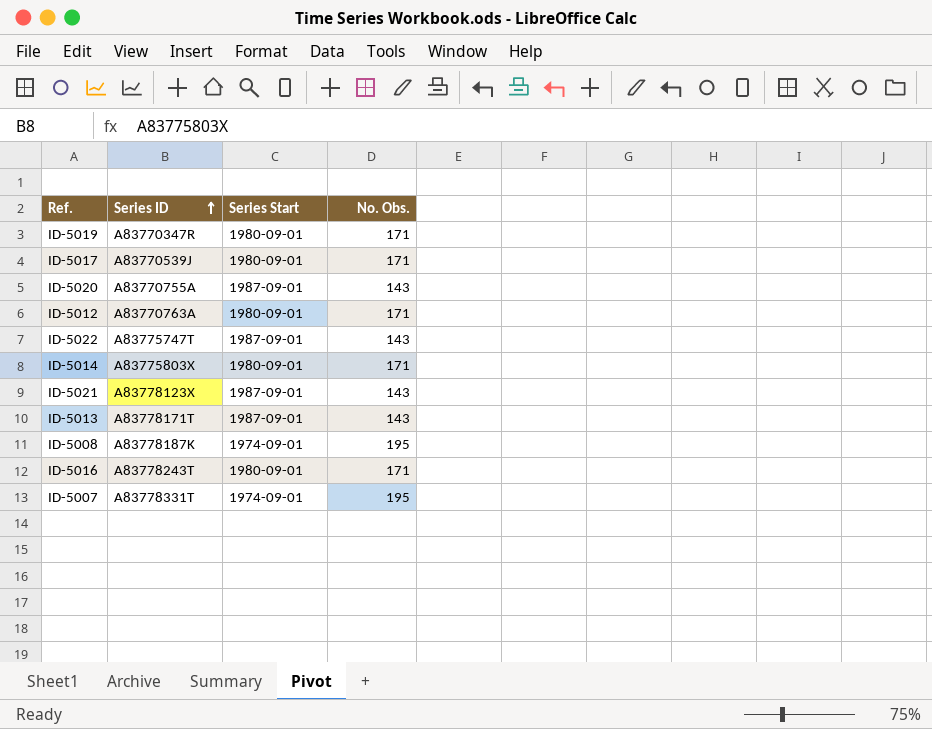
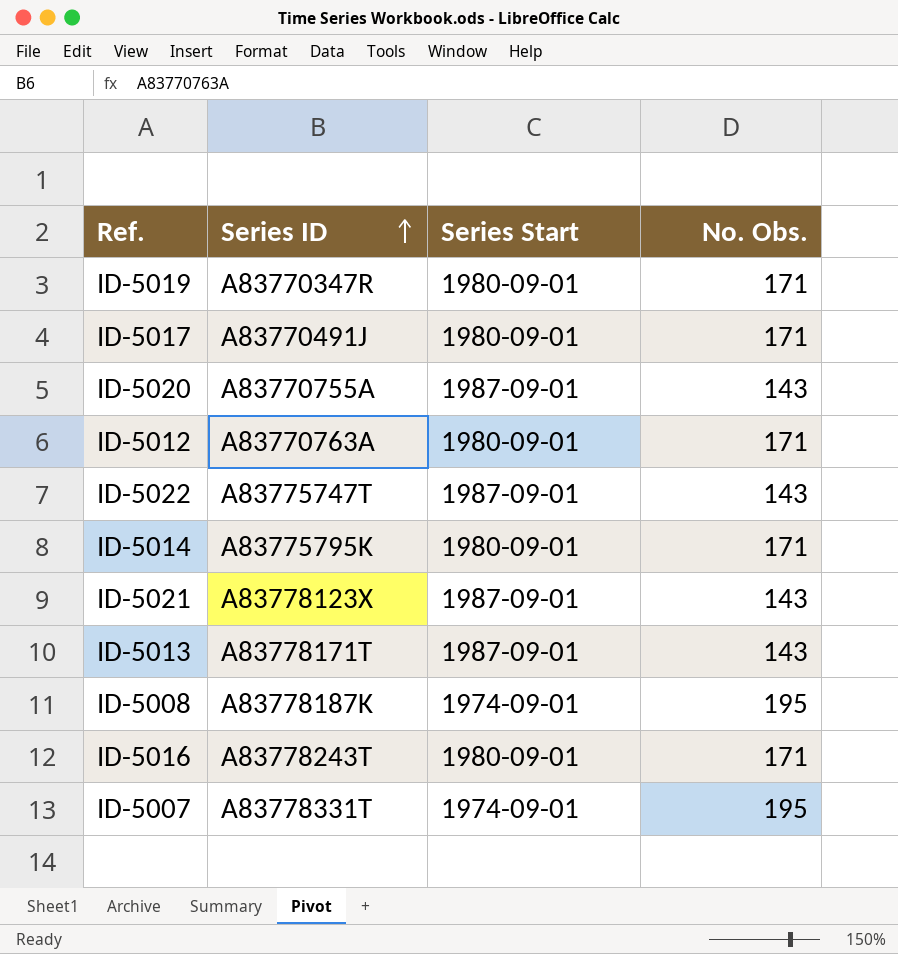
ID-5017 | Series ID: A83770539J -> A83770491J
ID-5014 | Series ID: A83775803X -> A83775795K

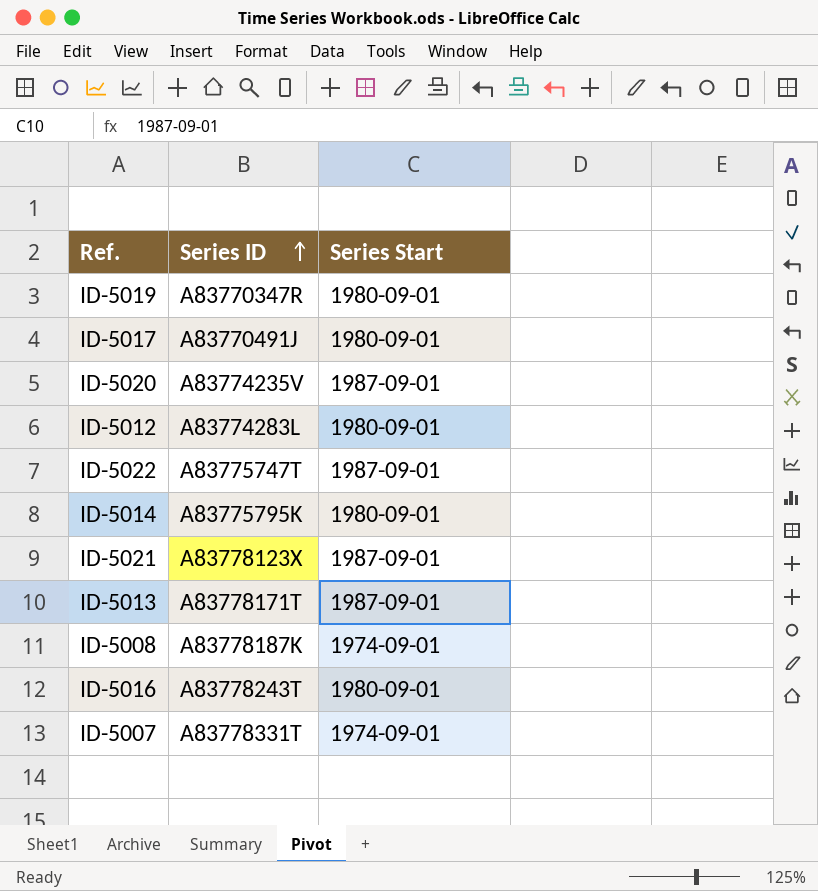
column No. Obs. | position: 4 -> none
ID-5020 | Series ID: A83770755A -> A83774235V
ID-5012 | Series ID: A83770763A -> A83774283L

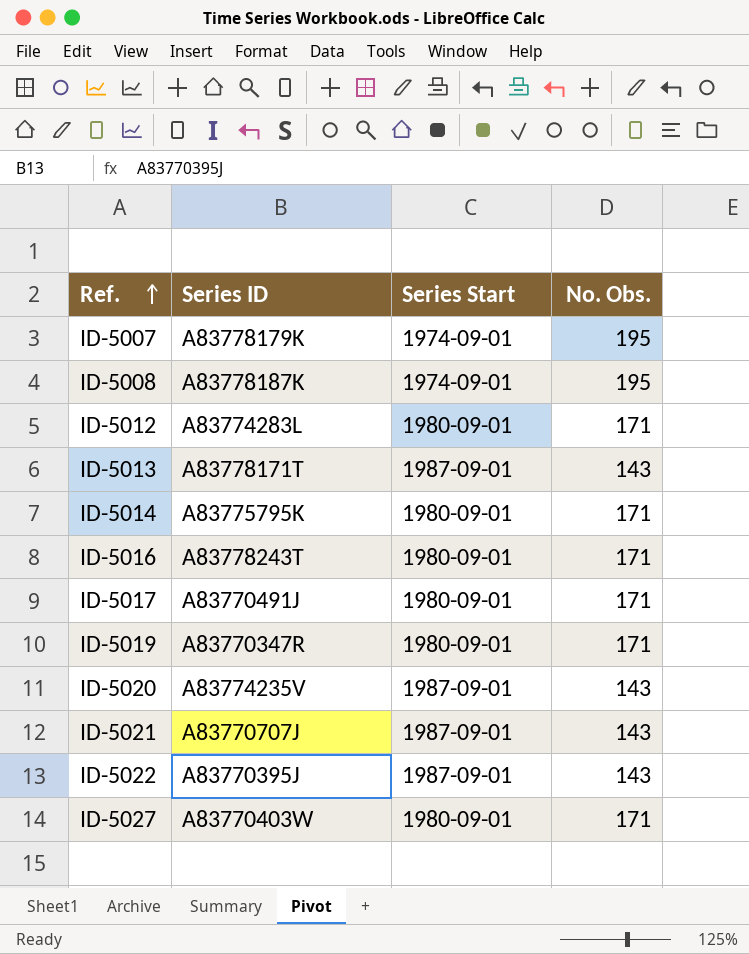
row order: Series ID ascending -> Ref. ascending
column No. Obs. | position: none -> 4
ID-5007 | Series ID: A83778331T -> A83778179K
ID-5021 | Series ID: A83778123X -> A83770707J
ID-5022 | Series ID: A83775747T -> A83770395J
row ID-5027: none -> A83770403W | 1980-09-01 | 171

